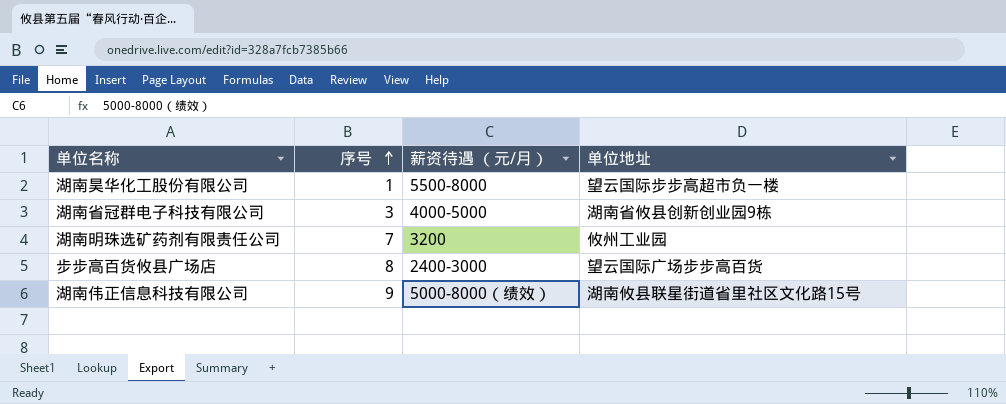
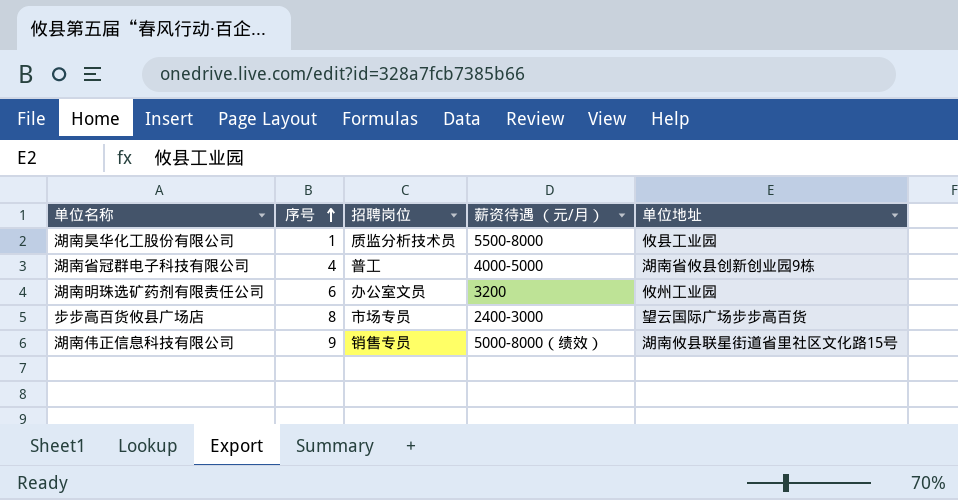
column 招聘岗位 | position: none -> 3
湖南昊华化工股份有限公司 | 单位地址: 望云国际步步高超市负一楼 -> 攸县工业园
湖南省冠群电子科技有限公司 | 序号: 3 -> 4
湖南明珠选矿药剂有限责任公司 | 序号: 7 -> 6

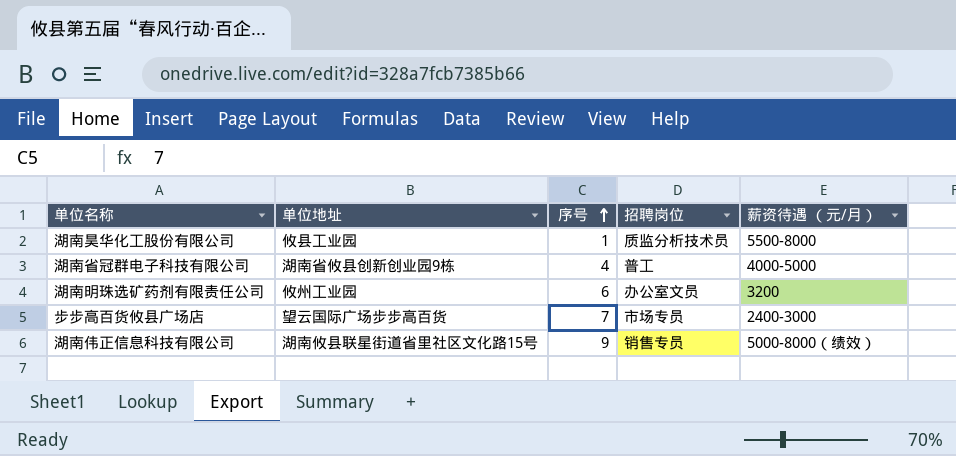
column 单位地址 | position: 5 -> 2
步步高百货攸县广场店 | 序号: 8 -> 7

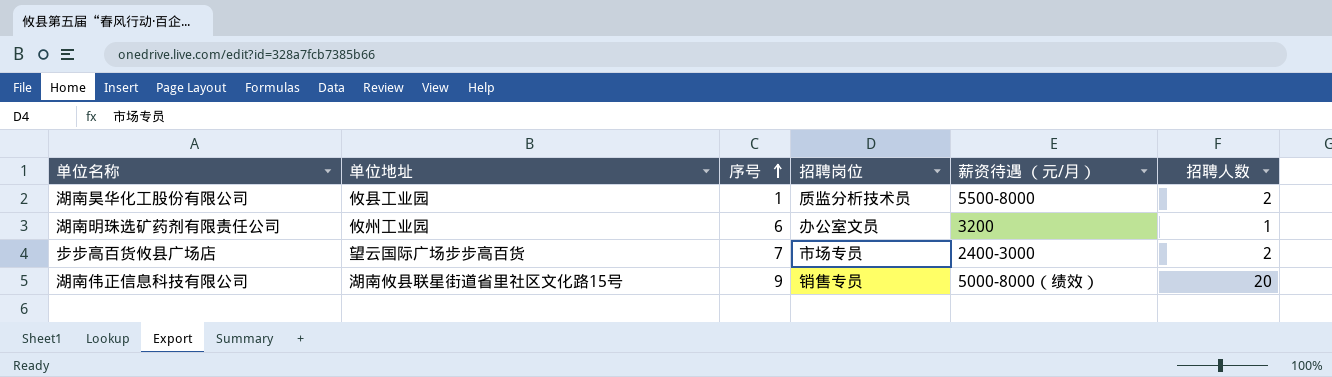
column 招聘人数 | position: none -> 6
row 湖南省冠群电子科技有限公司: 湖南省攸县创新创业园9栋 | 4 | 普工 | 4000-5000 -> none

